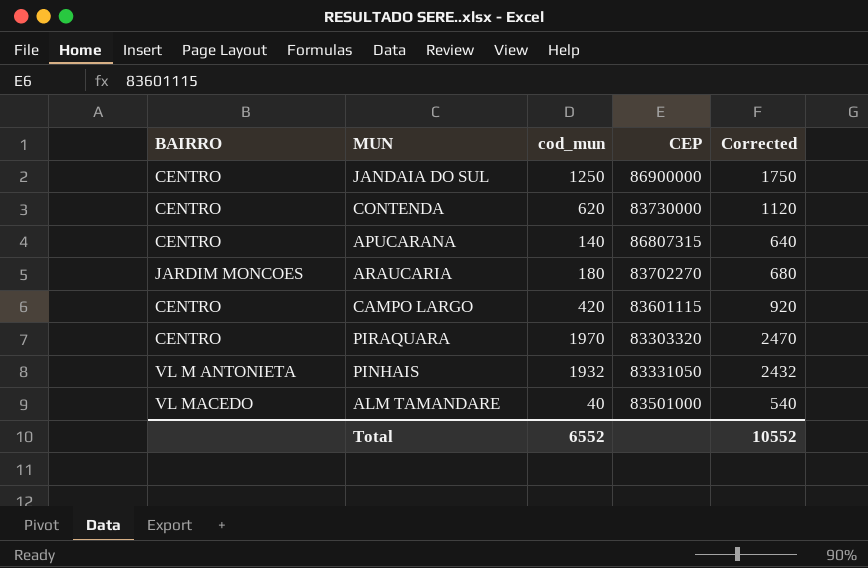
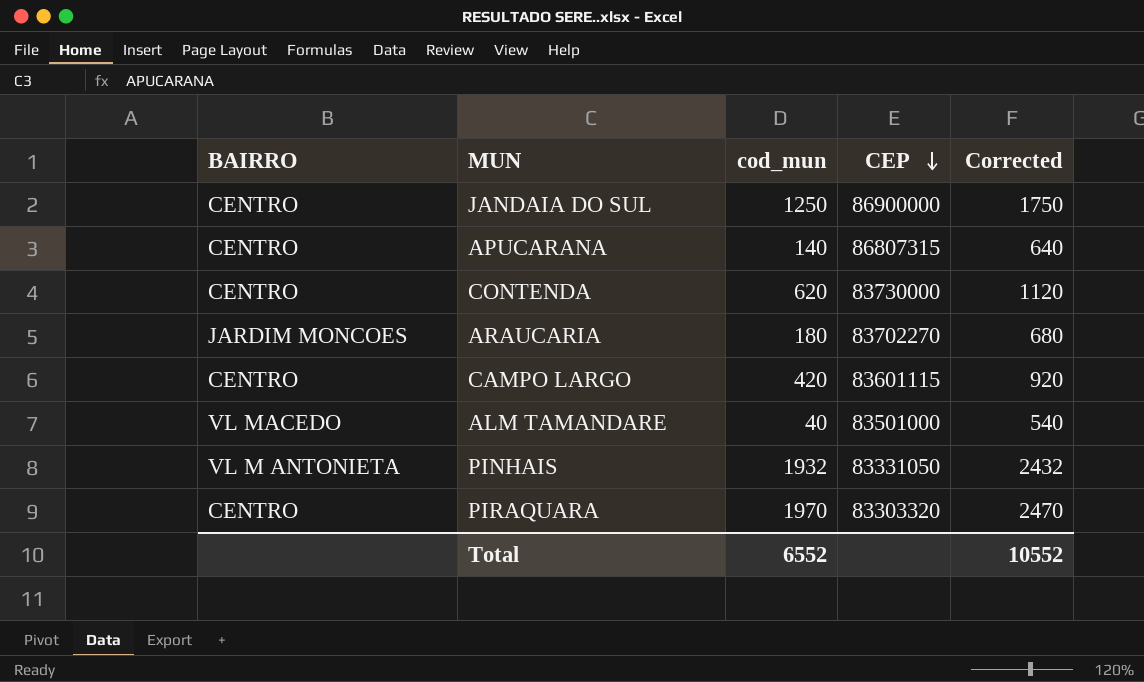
row order: none -> CEP descending

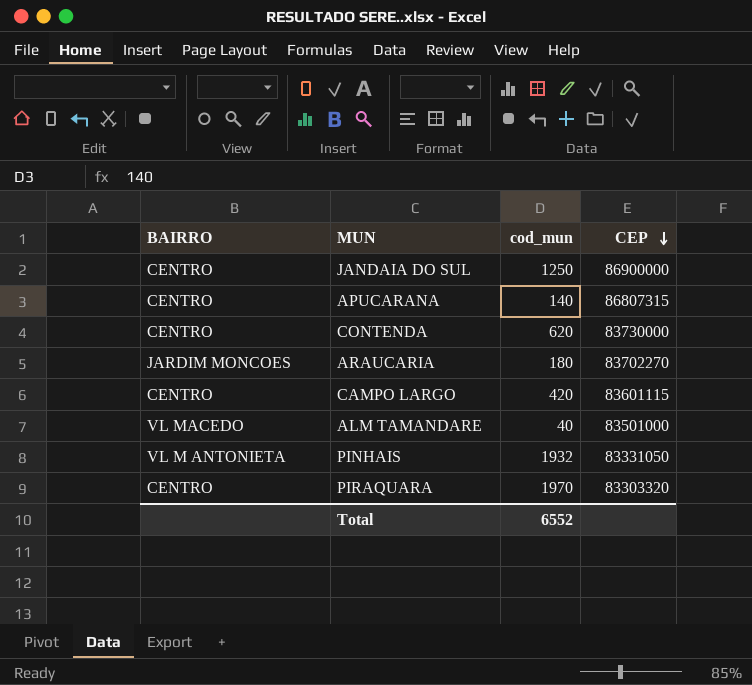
column Corrected | formula: [cod_mun] + 500 -> none

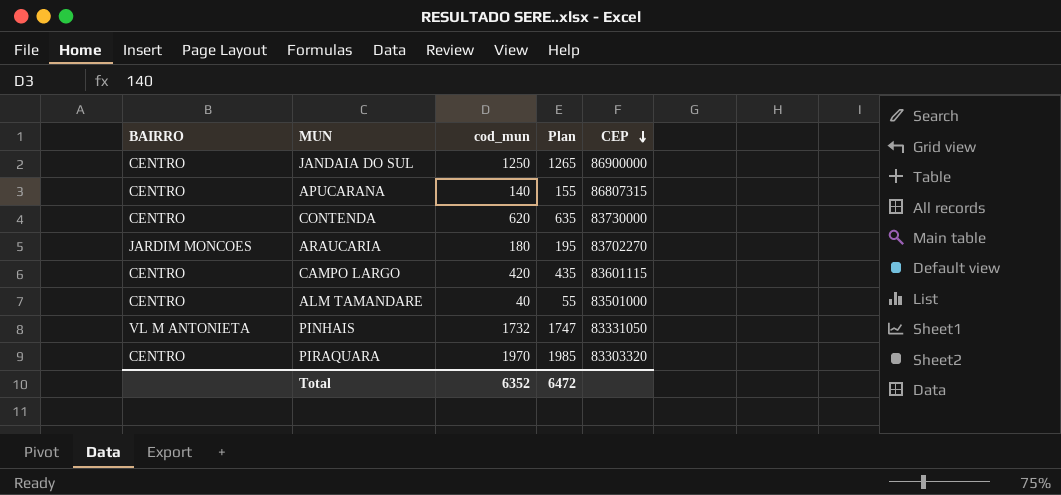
column Plan | formula: none -> [cod_mun] + 15
ALM TAMANDARE | BAIRRO: VL MACEDO -> CENTRO
PINHAIS | cod_mun: 1932 -> 1732
Total | cod_mun: 6552 -> 6352

